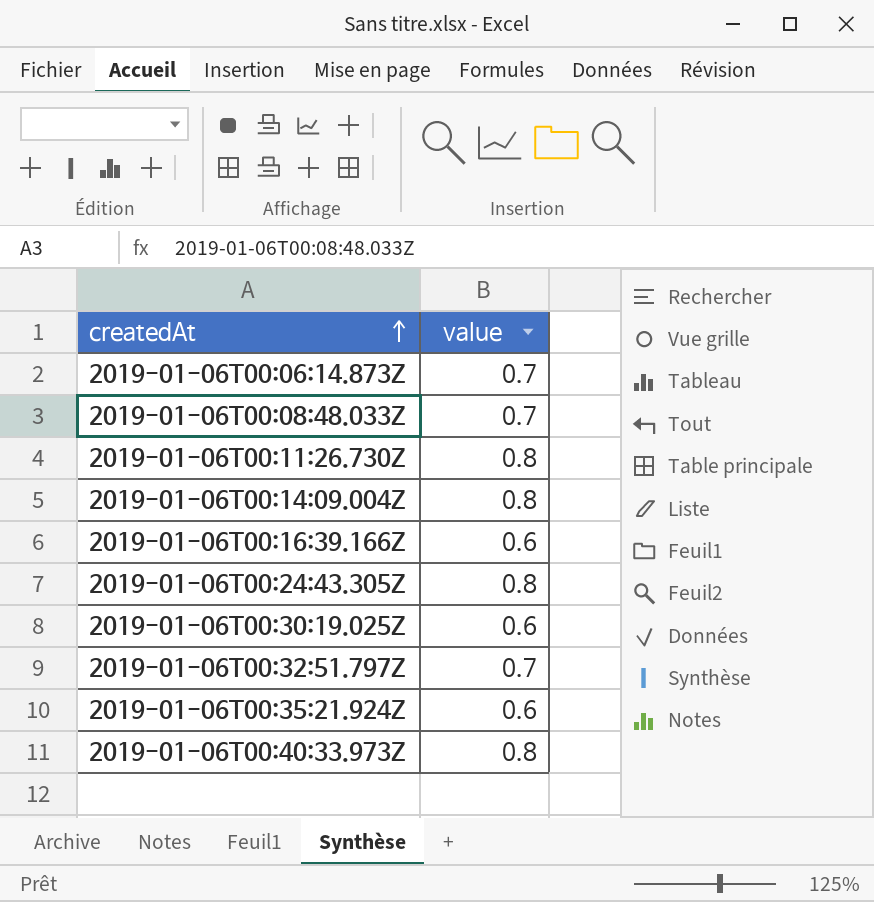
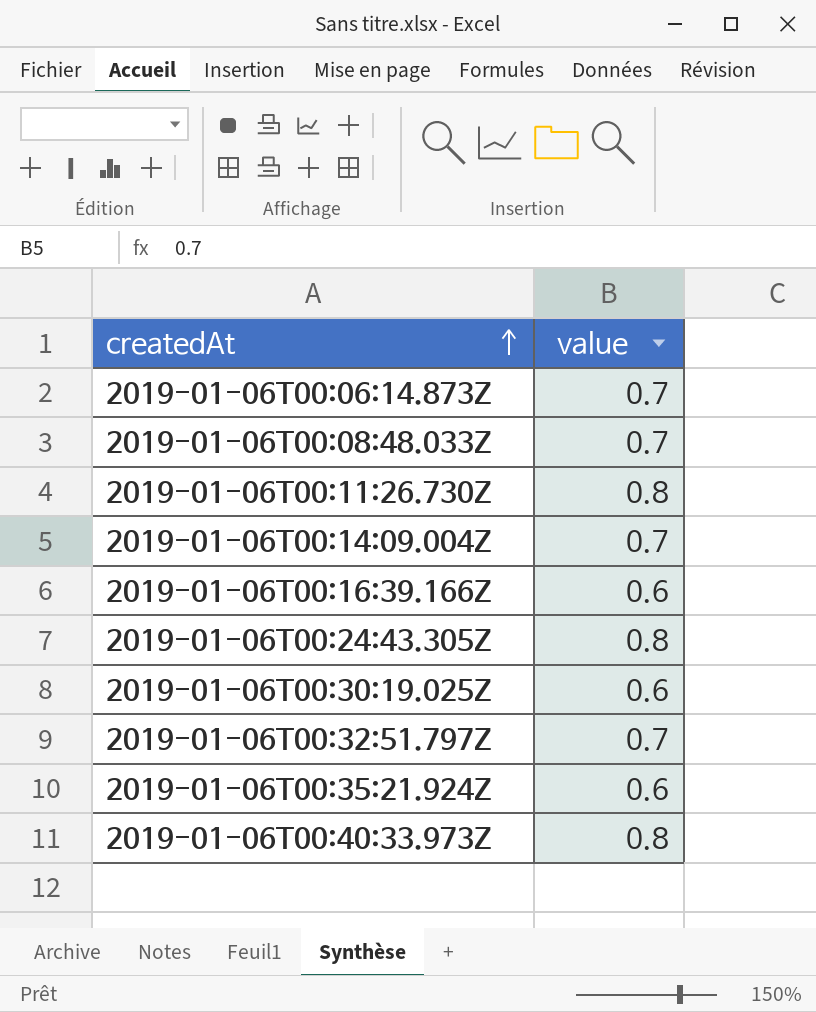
2019-01-06T00:14:09.004Z | value: 0.8 -> 0.7

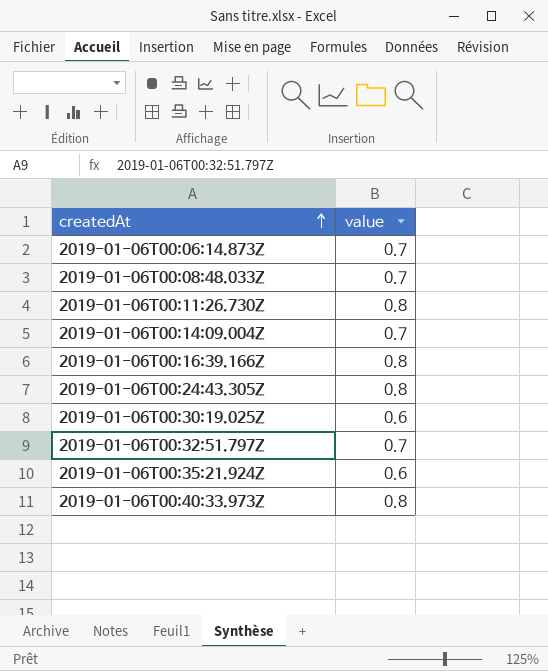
2019-01-06T00:16:39.166Z | value: 0.6 -> 0.8

